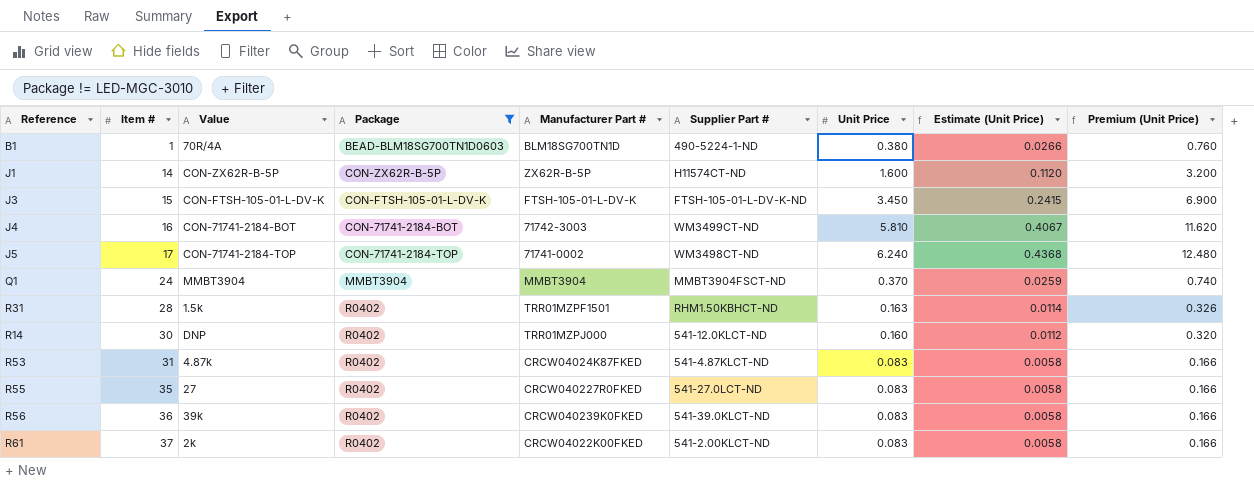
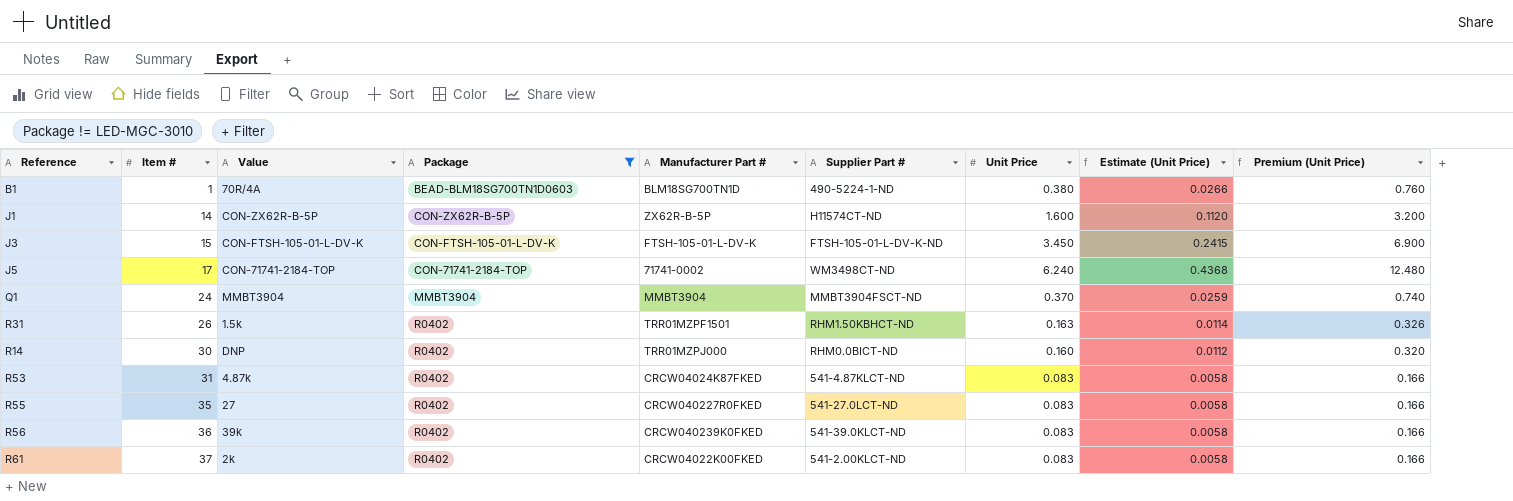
row J4: 16 | CON-71741-2184-BOT | CON-71741-2184-BOT | 71742-3003 | WM3499CT-ND | 5.810 | 0.4067 | 11.620 -> none
R31 | Item #: 28 -> 26
R14 | Supplier Part #: 541-12.0KLCT-ND -> RHM0.0BICT-ND

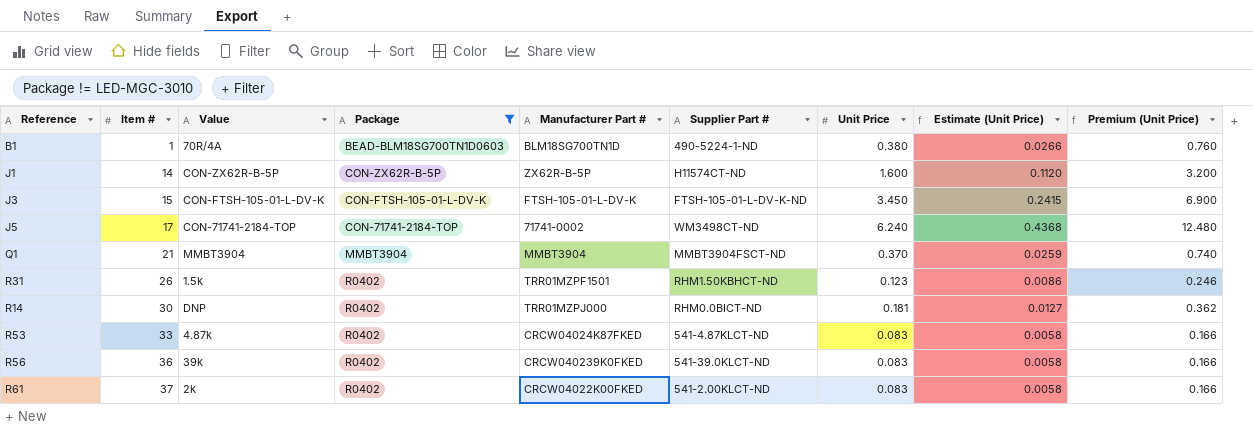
row R55: 35 | 27 | R0402 | CRCW040227R0FKED | 541-27.0LCT-ND | 0.083 | 0.0058 | 0.166 -> none
Q1 | Item #: 24 -> 21
R31 | Unit Price: 0.163 -> 0.123
R31 | Estimate (Unit Price): 0.0114 -> 0.0086
R31 | Premium (Unit Price): 0.326 -> 0.246
R14 | Unit Price: 0.160 -> 0.181
R14 | Estimate (Unit Price): 0.0112 -> 0.0127
R14 | Premium (Unit Price): 0.320 -> 0.362
R53 | Item #: 31 -> 33

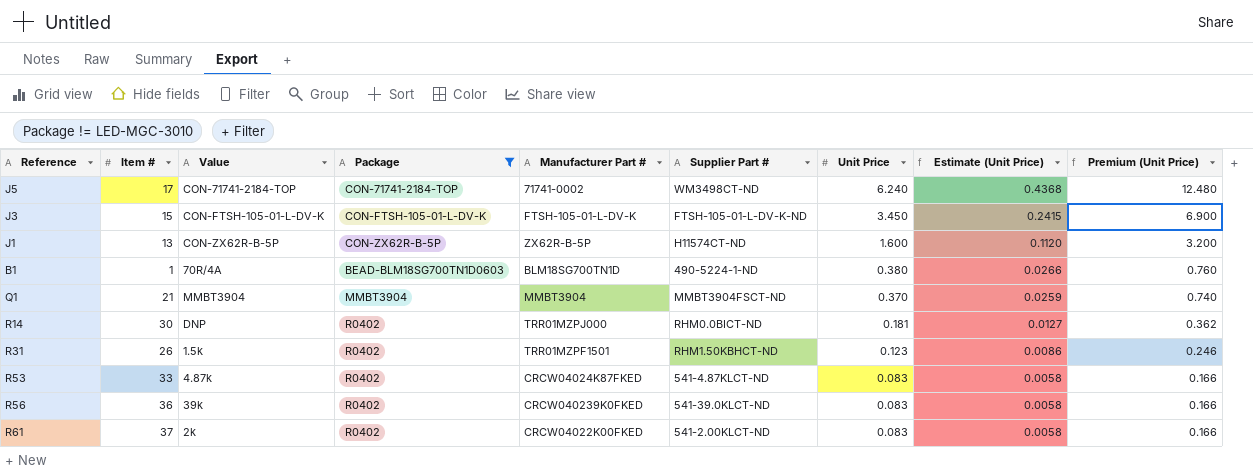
row order: Item # ascending -> Unit Price descending
J1 | Item #: 14 -> 13

